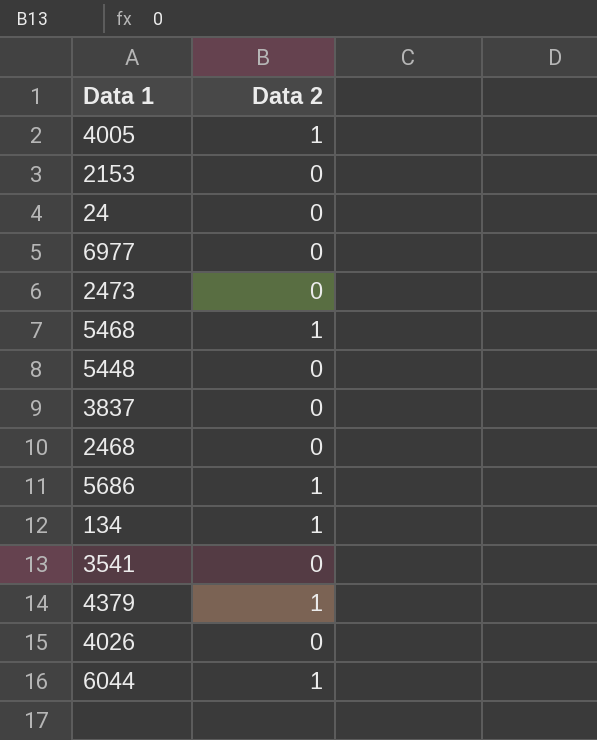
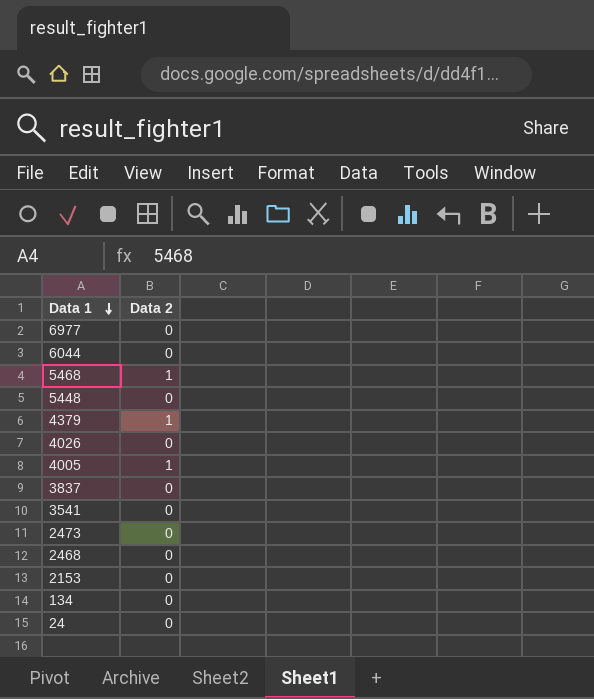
row order: none -> Data 1 descending
row 5686: 1 -> none
6044 | Data 2: 1 -> 0
134 | Data 2: 1 -> 0

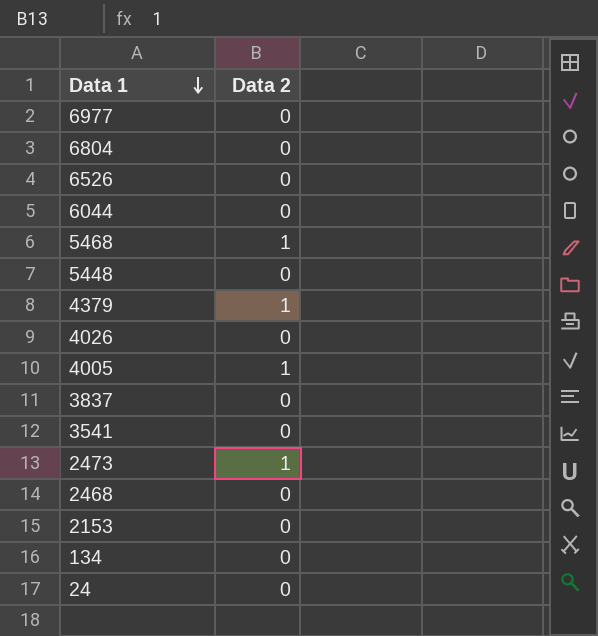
row 6804: none -> 0
row 6526: none -> 0
2473 | Data 2: 0 -> 1

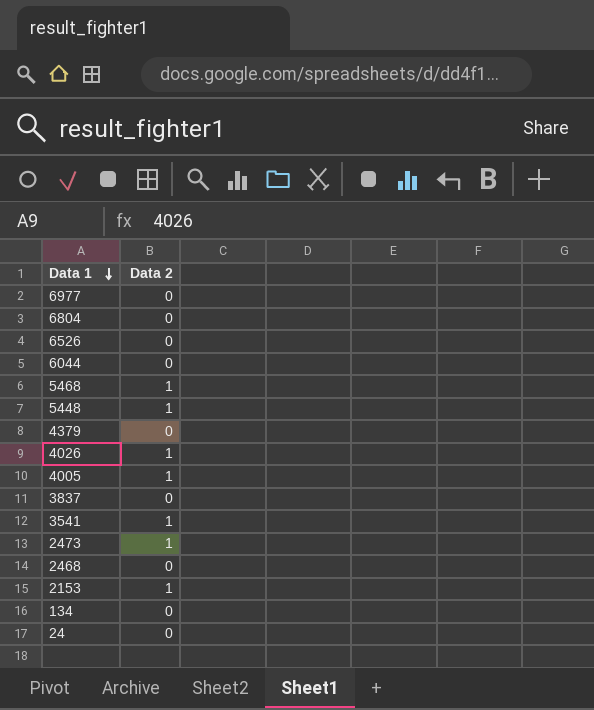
5448 | Data 2: 0 -> 1
4379 | Data 2: 1 -> 0
4026 | Data 2: 0 -> 1
3541 | Data 2: 0 -> 1
2153 | Data 2: 0 -> 1

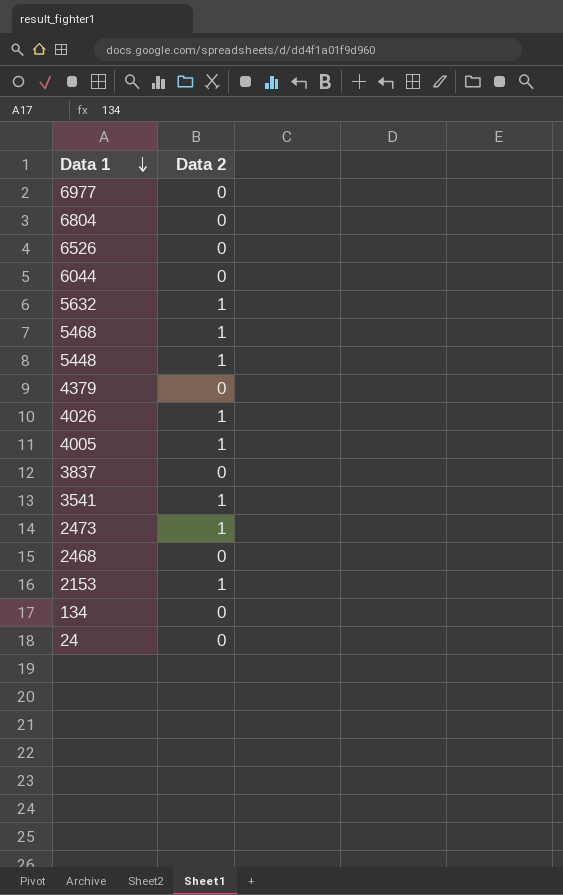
row 5632: none -> 1

